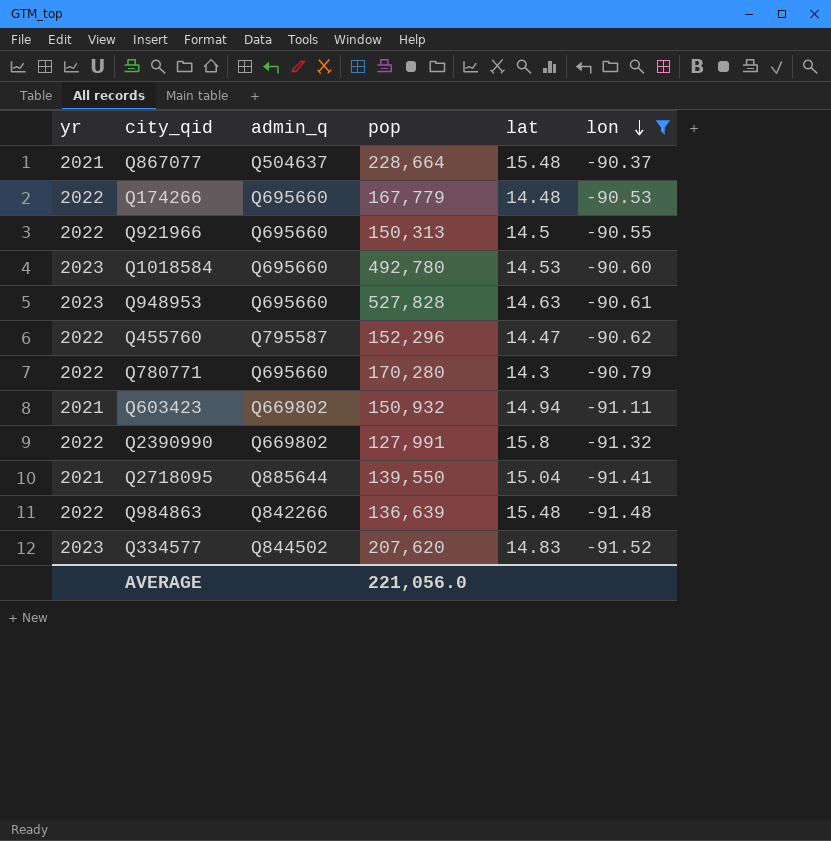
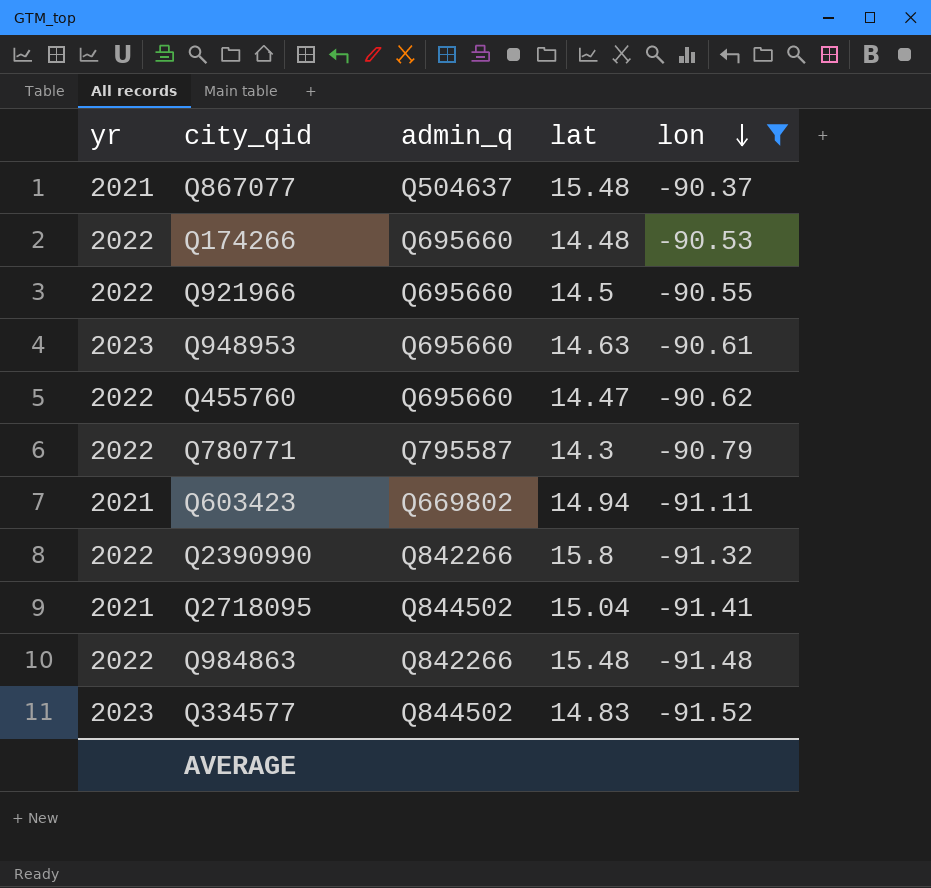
column pop | position: 4 -> none
row Q1018584: 2023 | Q695660 | 492,780 | 14.53 | -90.60 -> none
Q455760 | admin_q: Q795587 -> Q695660
Q780771 | admin_q: Q695660 -> Q795587
Q2390990 | admin_q: Q669802 -> Q842266
Q2718095 | admin_q: Q885644 -> Q844502

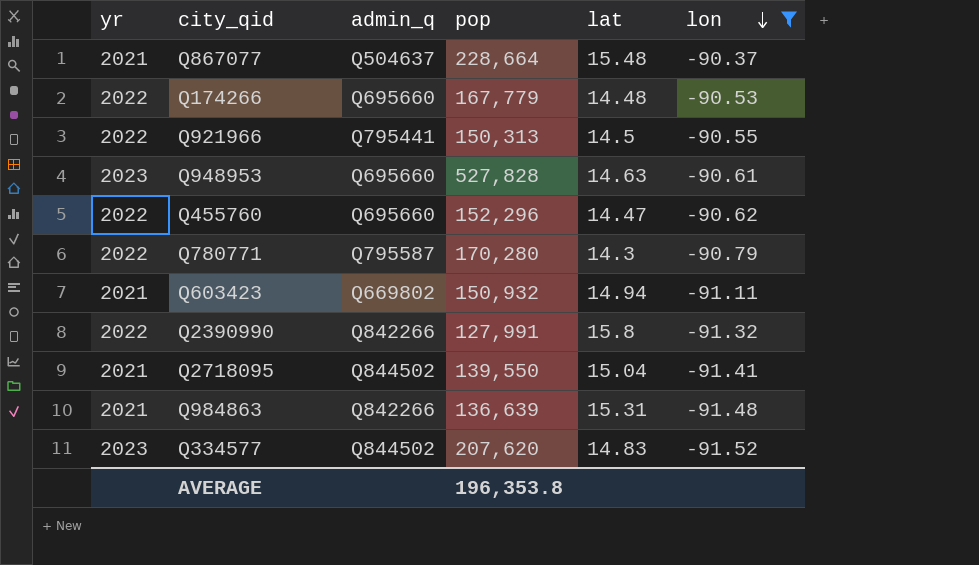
column pop | position: none -> 4
Q921966 | admin_q: Q695660 -> Q795441
Q984863 | yr: 2022 -> 2021
Q984863 | lat: 15.48 -> 15.31

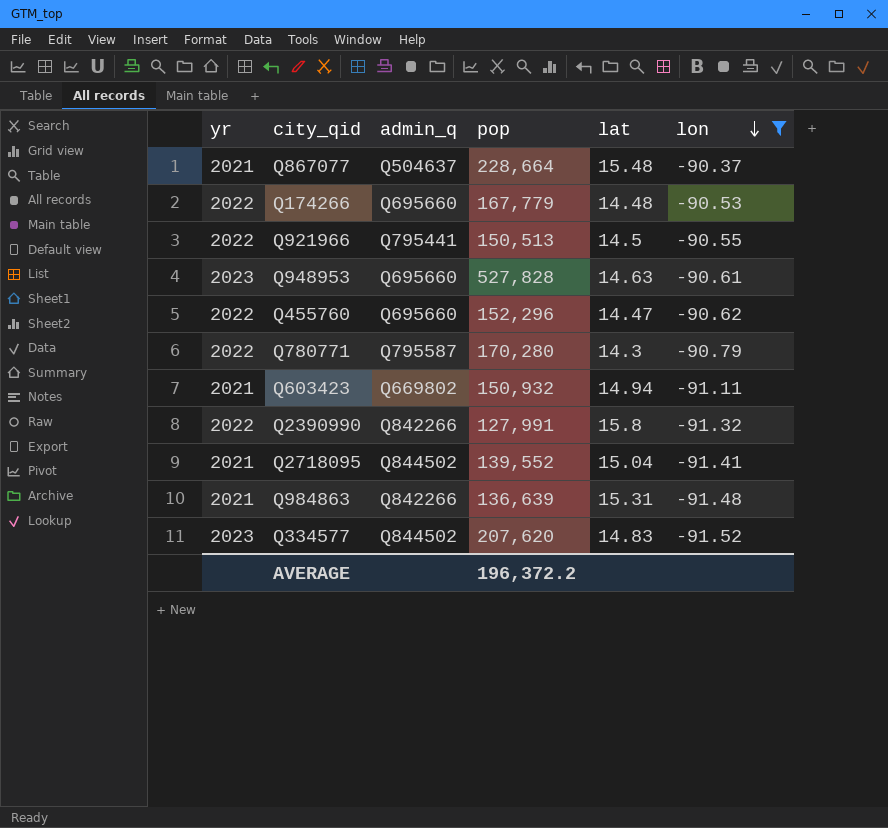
Q921966 | pop: 150,313 -> 150,513
Q2718095 | pop: 139,550 -> 139,552
AVERAGE | pop: 196,353.8 -> 196,372.2

